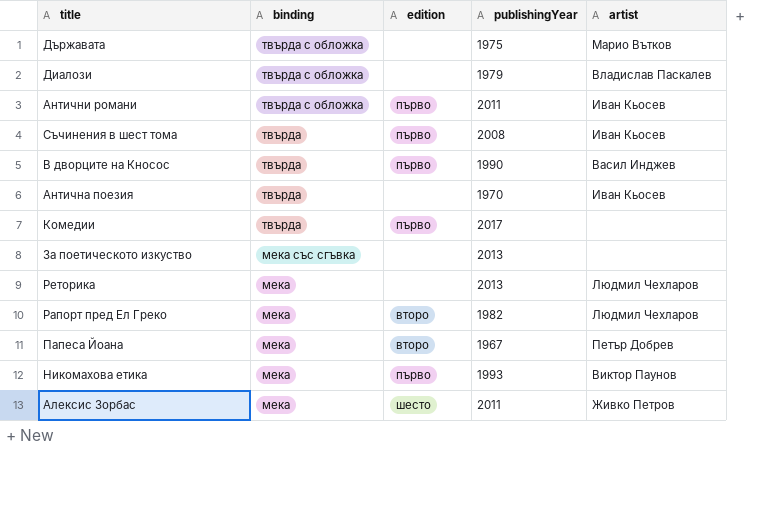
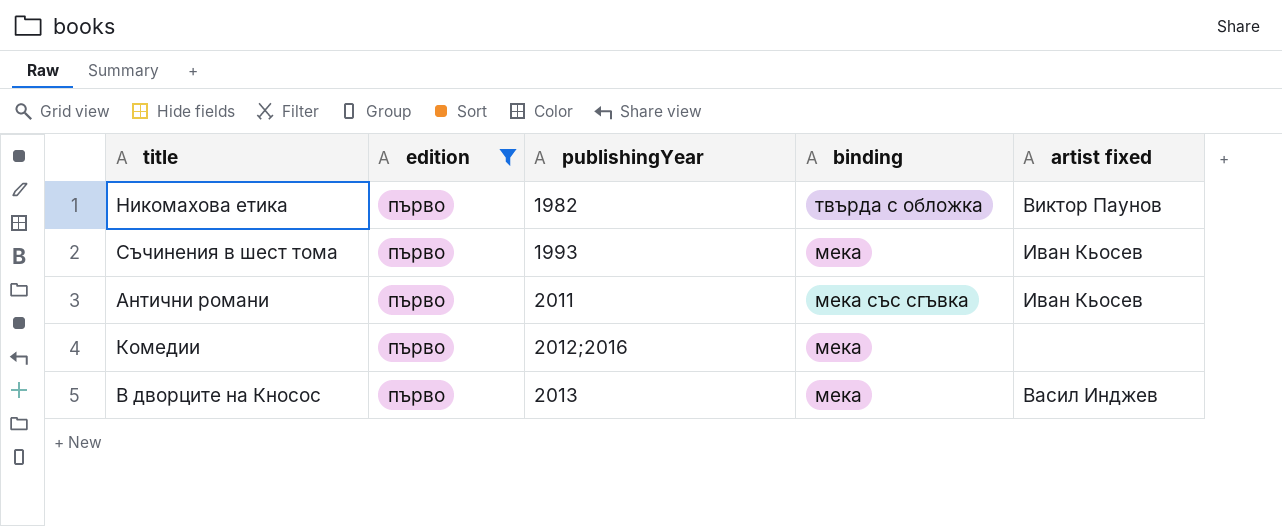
filter: none -> edition = първо
row order: binding descending -> publishingYear ascending
column binding | position: 2 -> 4
column name: artist -> artist fixed
Никомахова етика | publishingYear: 1993 -> 1982
Никомахова етика | binding: мека -> твърда с обложка
Съчинения в шест тома | publishingYear: 2008 -> 1993
Съчинения в шест тома | binding: твърда -> мека
Антични романи | binding: твърда с обложка -> мека със сгъвка
Комедии | publishingYear: 2017 -> 2012;2016
Комедии | binding: твърда -> мека
В дворците на Кносос | publishingYear: 1990 -> 2013
В дворците на Кносос | binding: твърда -> мека

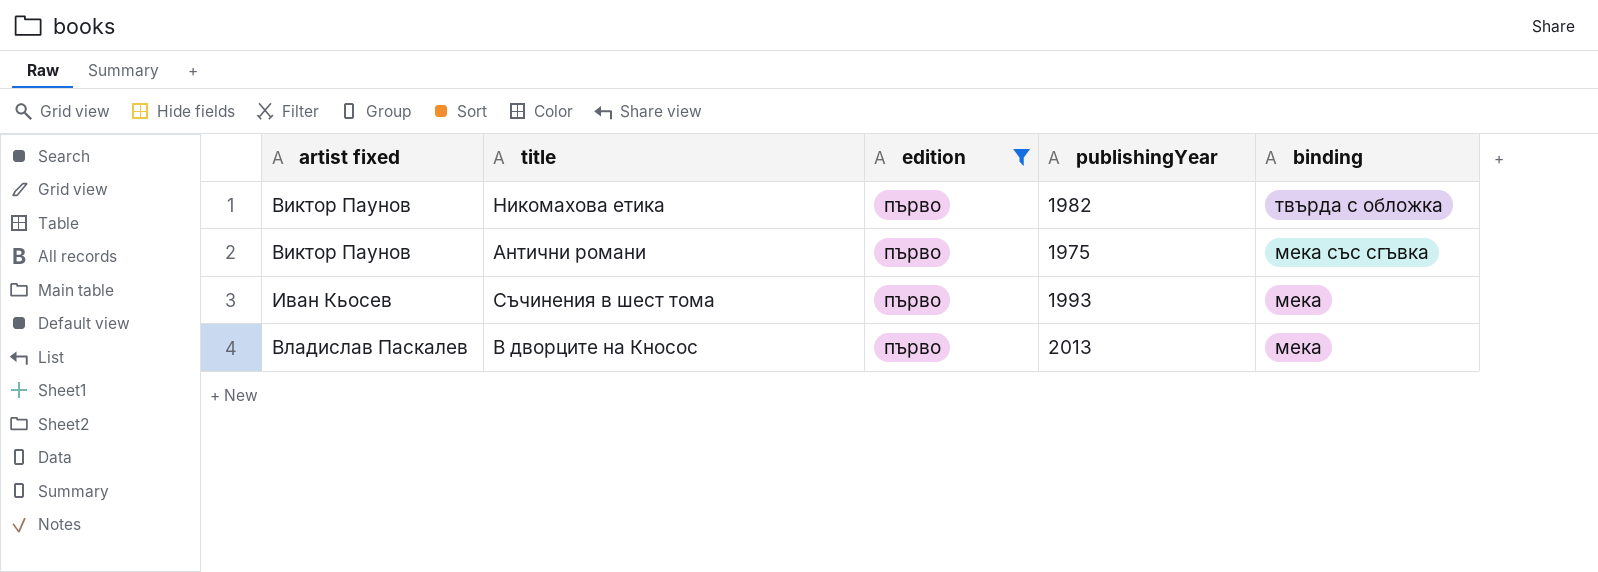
row order: publishingYear ascending -> binding descending
column artist fixed | position: 5 -> 1
row Комедии: първо | 2012;2016 | мека | none -> none
Антични романи | artist fixed: Иван Кьосев -> Виктор Паунов
Антични романи | publishingYear: 2011 -> 1975
В дворците на Кносос | artist fixed: Васил Инджев -> Владислав Паскалев

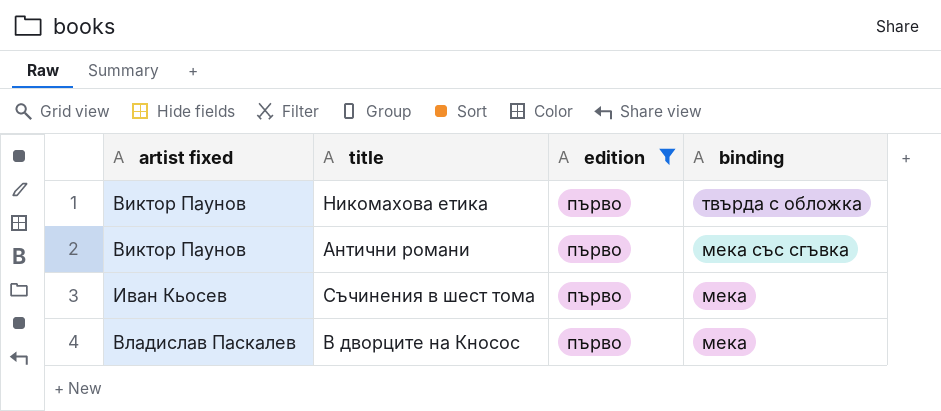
column publishingYear | position: 4 -> none

